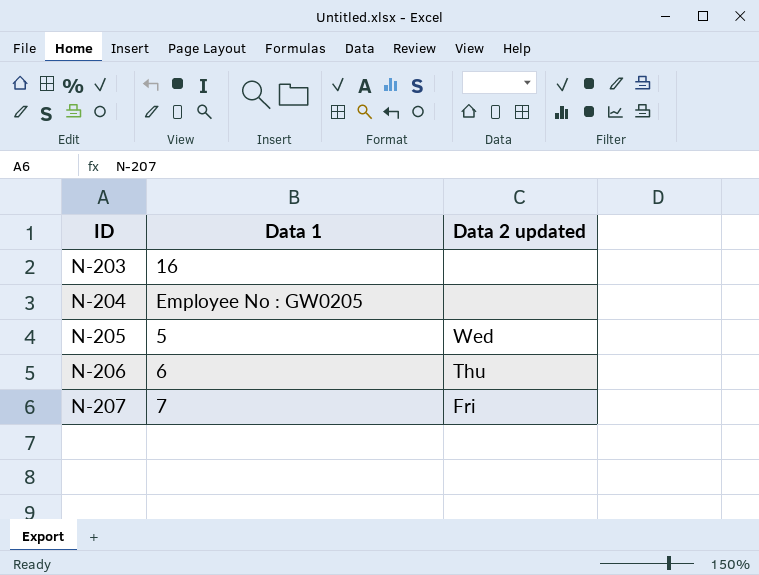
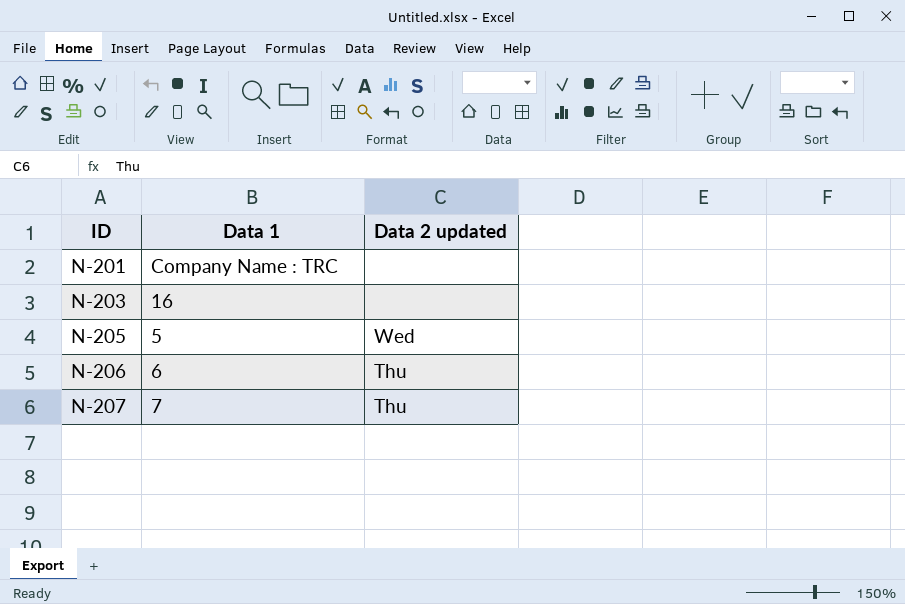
row N-204: Employee No : GW0205 | none -> none
row N-201: none -> Company Name : TRC | none
N-207 | Data 2 updated: Fri -> Thu

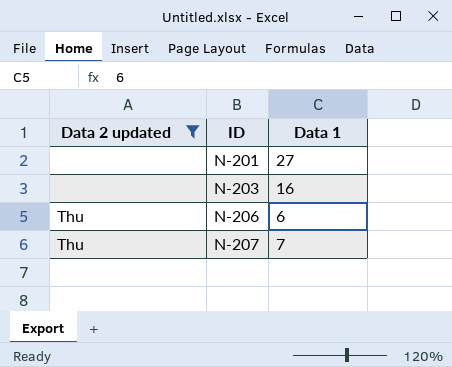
filter: none -> Data 2 updated != Wed
column Data 2 updated | position: 3 -> 1
N-201 | Data 1: Company Name : TRC -> 27

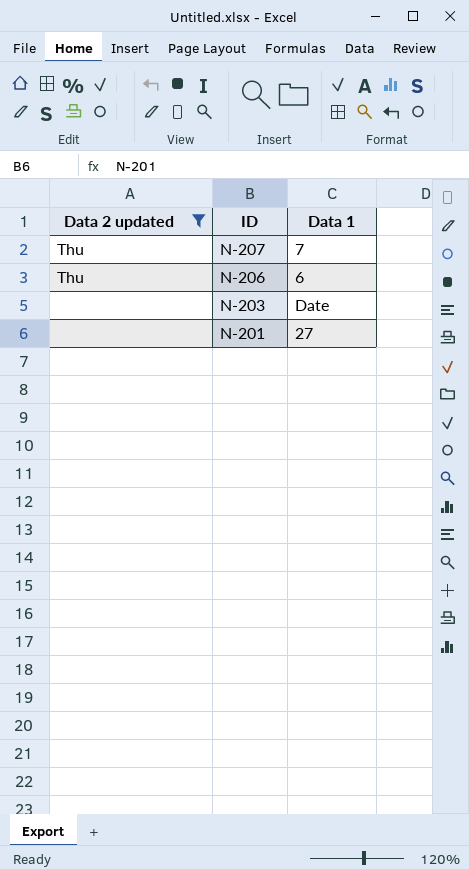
row order: ID ascending -> ID descending
N-203 | Data 1: 16 -> Date

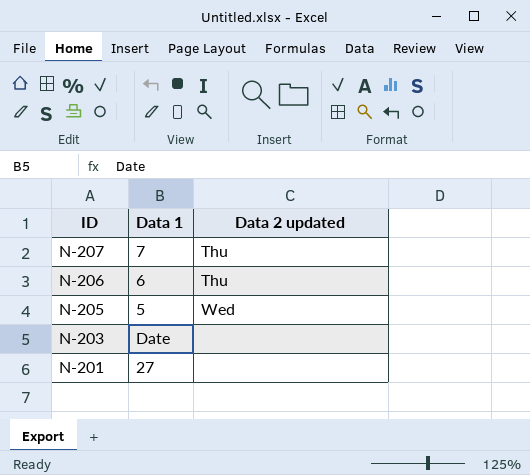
filter: Data 2 updated != Wed -> none
column Data 2 updated | position: 1 -> 3

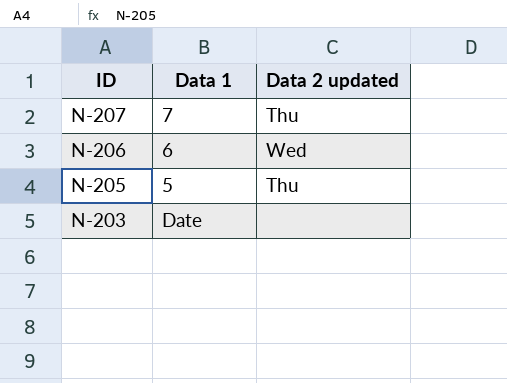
row N-201: 27 | none -> none
N-206 | Data 2 updated: Thu -> Wed
N-205 | Data 2 updated: Wed -> Thu

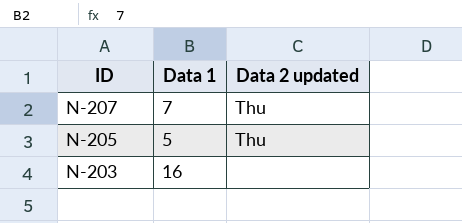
row N-206: 6 | Wed -> none
N-203 | Data 1: Date -> 16

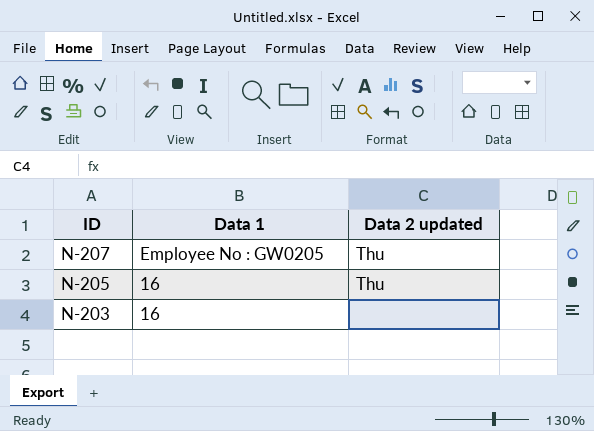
N-207 | Data 1: 7 -> Employee No : GW0205
N-205 | Data 1: 5 -> 16

